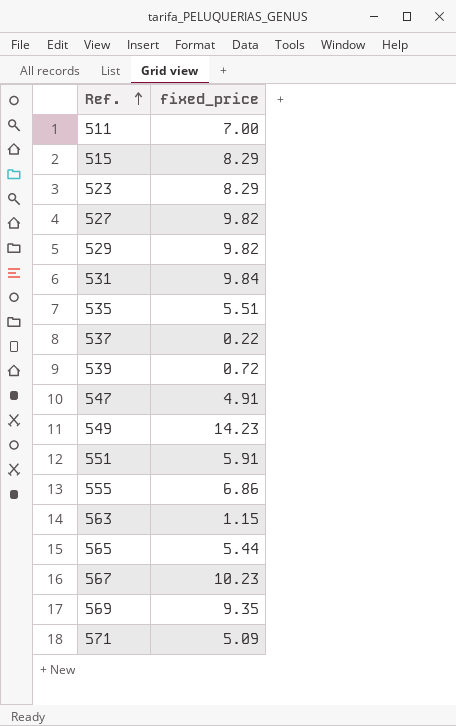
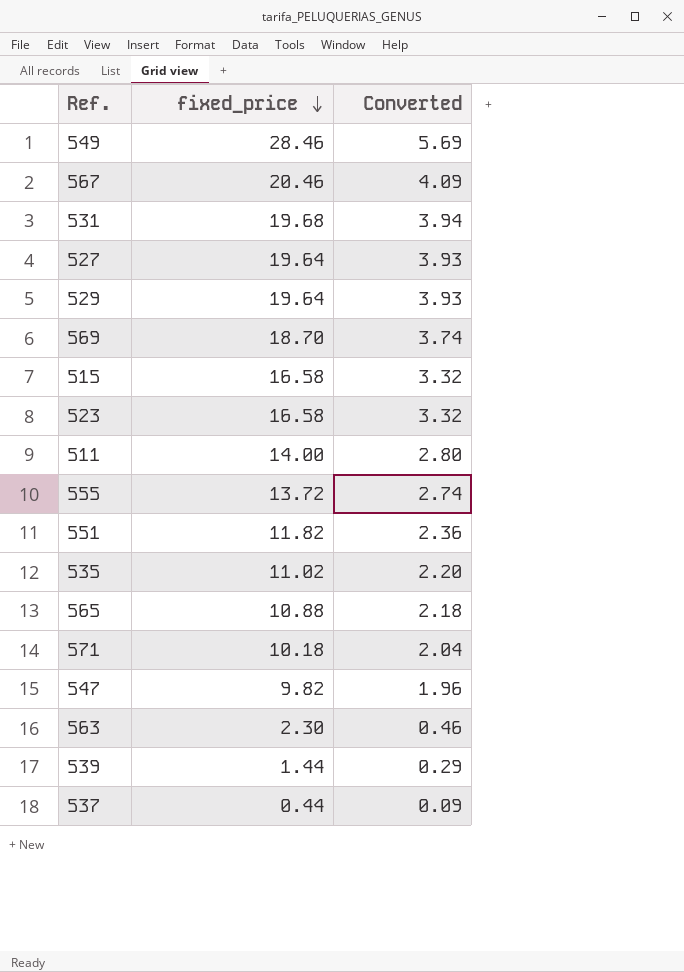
row order: Ref. ascending -> fixed_price descending
column Converted | formula: none -> [fixed_price] * 0.2
549 | fixed_price: 14.23 -> 28.46
567 | fixed_price: 10.23 -> 20.46
531 | fixed_price: 9.84 -> 19.68
527 | fixed_price: 9.82 -> 19.64
529 | fixed_price: 9.82 -> 19.64
569 | fixed_price: 9.35 -> 18.70
515 | fixed_price: 8.29 -> 16.58
523 | fixed_price: 8.29 -> 16.58
511 | fixed_price: 7.00 -> 14.00
555 | fixed_price: 6.86 -> 13.72
551 | fixed_price: 5.91 -> 11.82
535 | fixed_price: 5.51 -> 11.02
565 | fixed_price: 5.44 -> 10.88
571 | fixed_price: 5.09 -> 10.18
547 | fixed_price: 4.91 -> 9.82
563 | fixed_price: 1.15 -> 2.30
539 | fixed_price: 0.72 -> 1.44
537 | fixed_price: 0.22 -> 0.44

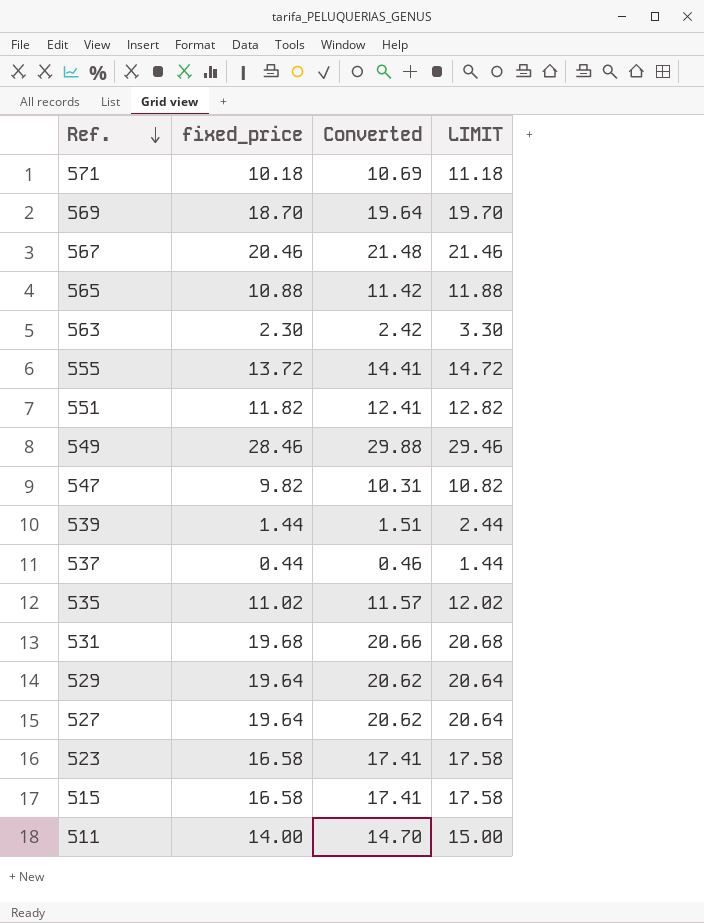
row order: fixed_price descending -> Ref. descending
column Converted | formula: [fixed_price] * 0.2 -> [fixed_price] * 1.05
column LIMIT | formula: none -> [fixed_price] + 1

